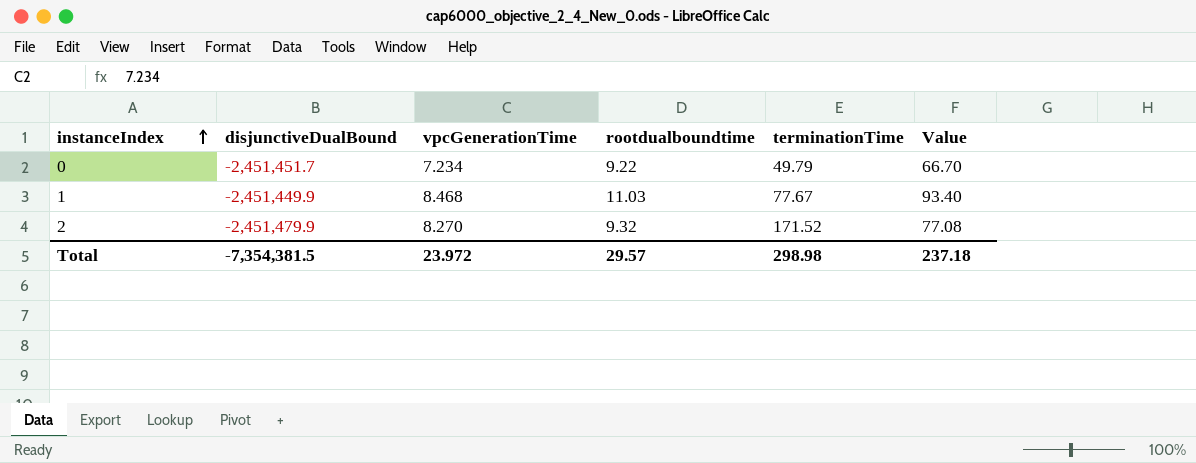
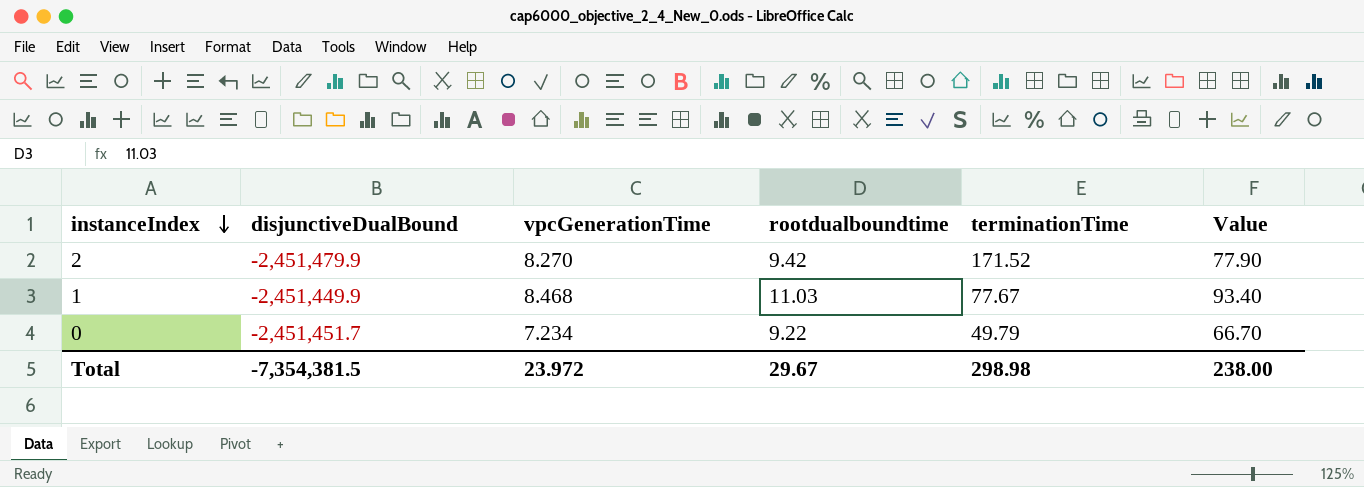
row order: instanceIndex ascending -> instanceIndex descending
2 | rootdualboundtime: 9.32 -> 9.42
2 | Value: 77.08 -> 77.90
Total | rootdualboundtime: 29.57 -> 29.67
Total | Value: 237.18 -> 238.00

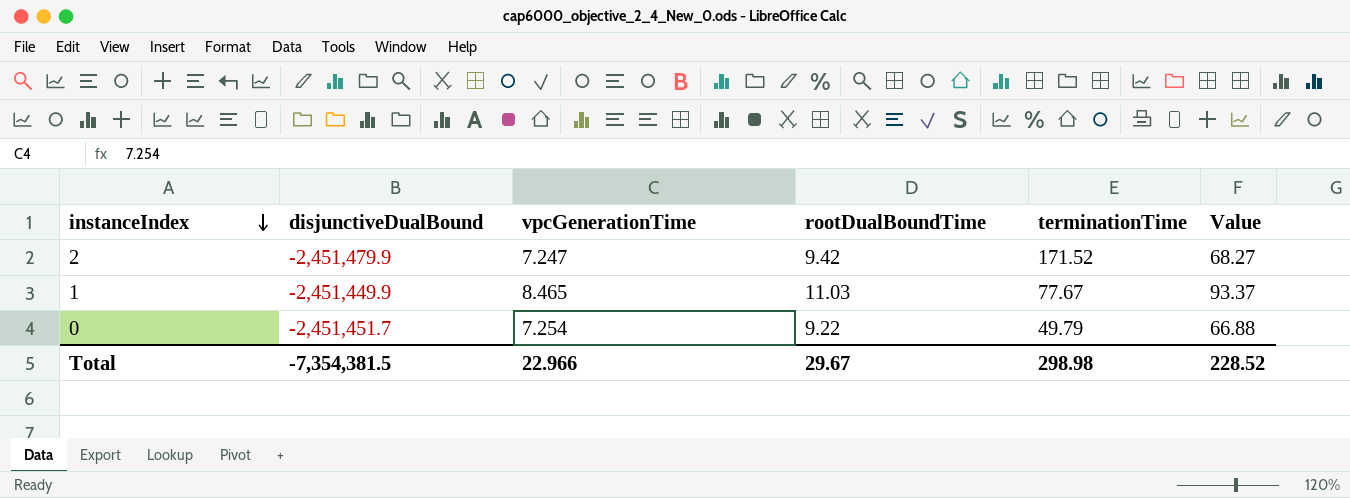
column name: rootdualboundtime -> rootDualBoundTime
2 | vpcGenerationTime: 8.270 -> 7.247
2 | Value: 77.90 -> 68.27
1 | vpcGenerationTime: 8.468 -> 8.465
1 | Value: 93.40 -> 93.37
0 | vpcGenerationTime: 7.234 -> 7.254
0 | Value: 66.70 -> 66.88
Total | vpcGenerationTime: 23.972 -> 22.966
Total | Value: 238.00 -> 228.52

